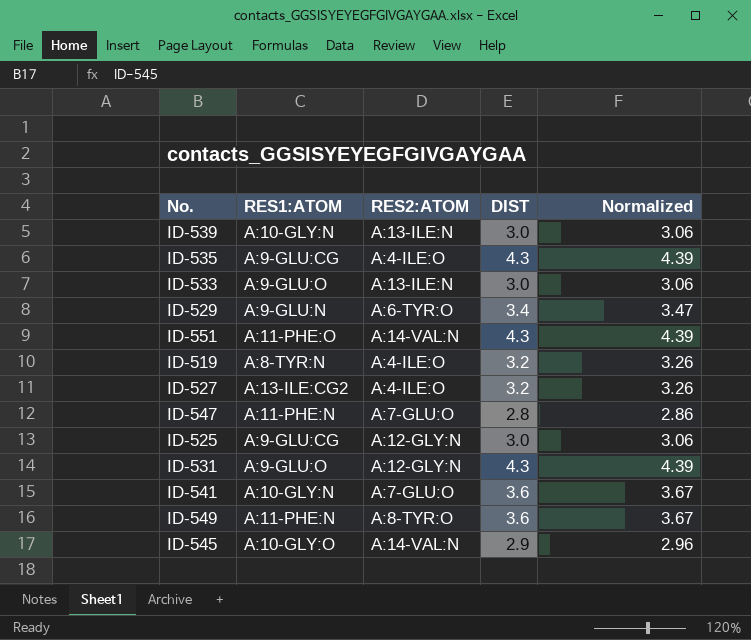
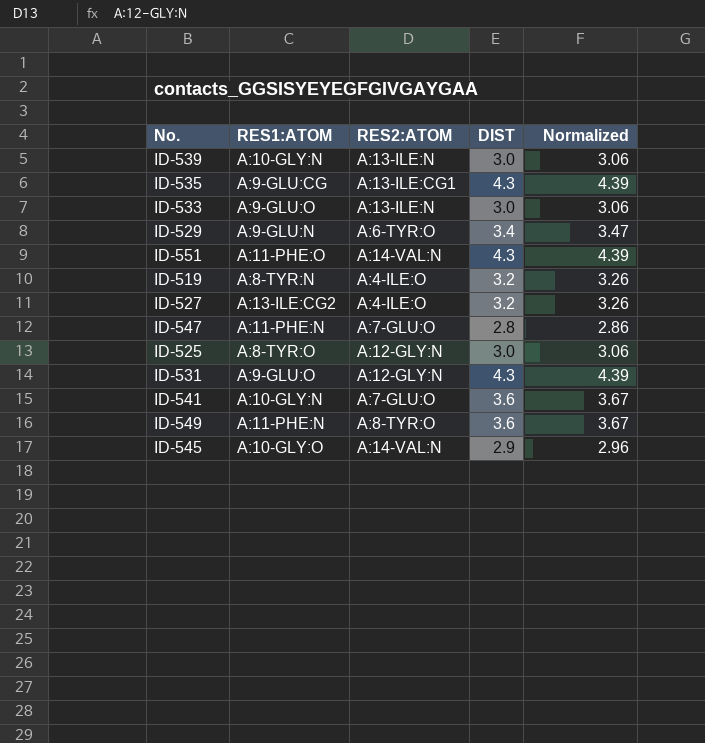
ID-535 | RES2:ATOM: A:4-ILE:O -> A:13-ILE:CG1
ID-525 | RES1:ATOM: A:9-GLU:CG -> A:8-TYR:O

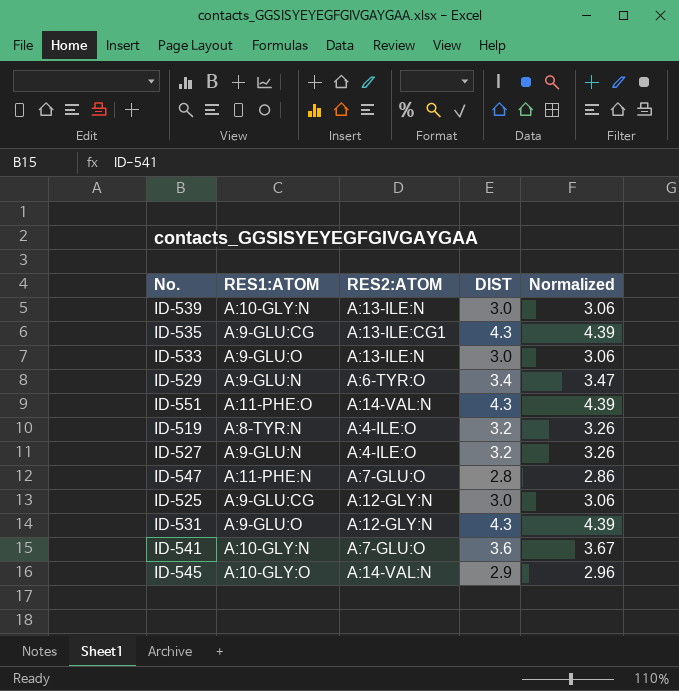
row ID-549: A:11-PHE:N | A:8-TYR:O | 3.6 | 3.67 -> none
ID-527 | RES1:ATOM: A:13-ILE:CG2 -> A:9-GLU:N
ID-525 | RES1:ATOM: A:8-TYR:O -> A:9-GLU:CG

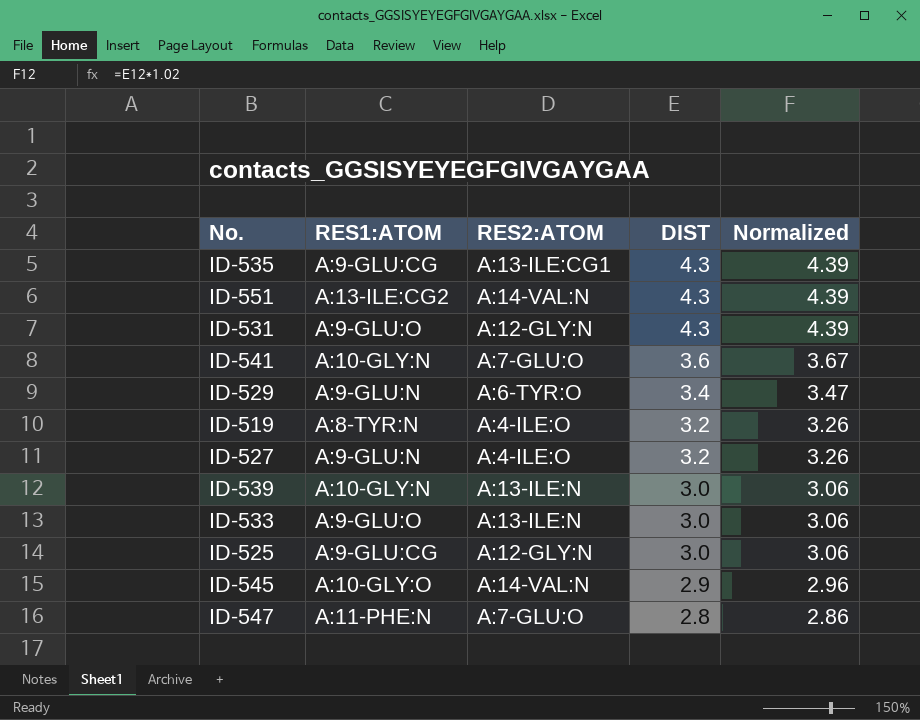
row order: none -> DIST descending
ID-551 | RES1:ATOM: A:11-PHE:O -> A:13-ILE:CG2

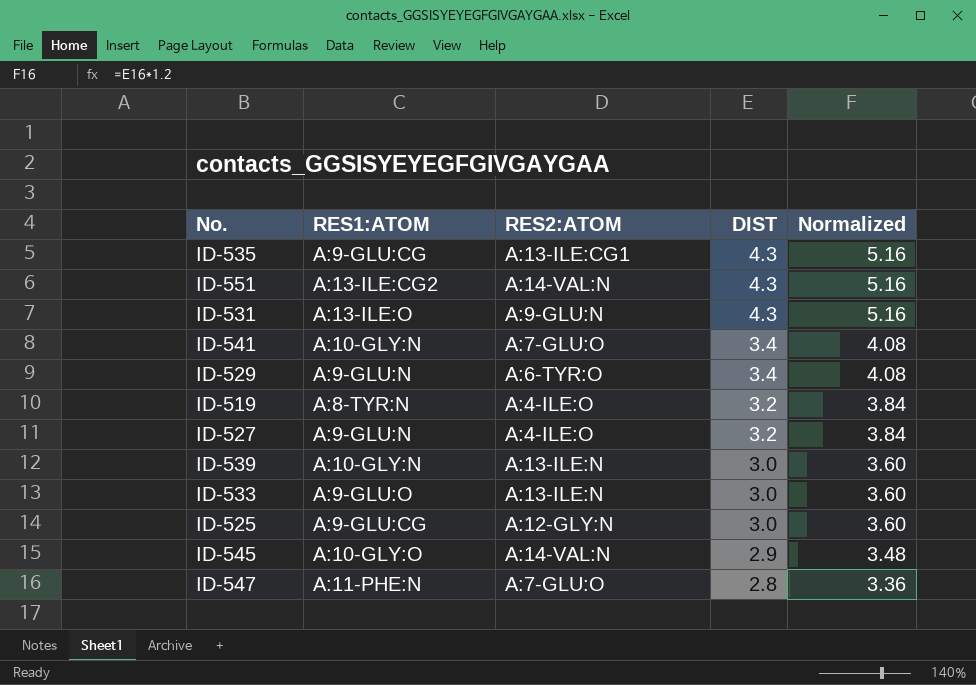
column Normalized | formula: [DIST] * 1.02 -> [DIST] * 1.2
ID-531 | RES1:ATOM: A:9-GLU:O -> A:13-ILE:O
ID-531 | RES2:ATOM: A:12-GLY:N -> A:9-GLU:N
ID-541 | DIST: 3.6 -> 3.4

